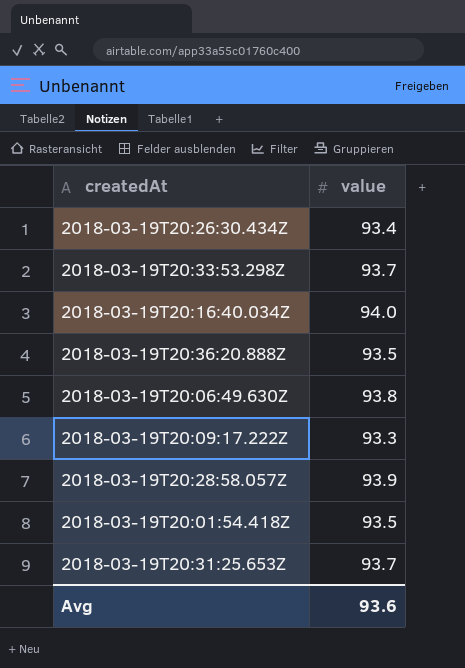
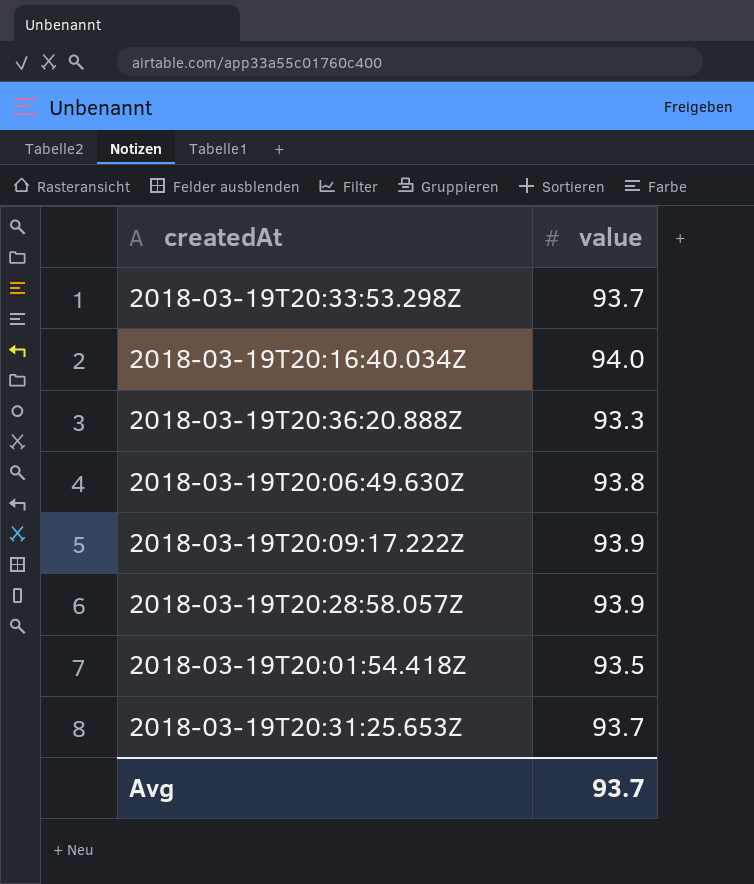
row 2018-03-19T20:26:30.434Z: 93.4 -> none
2018-03-19T20:36:20.888Z | value: 93.5 -> 93.3
2018-03-19T20:09:17.222Z | value: 93.3 -> 93.9
Avg | value: 93.6 -> 93.7

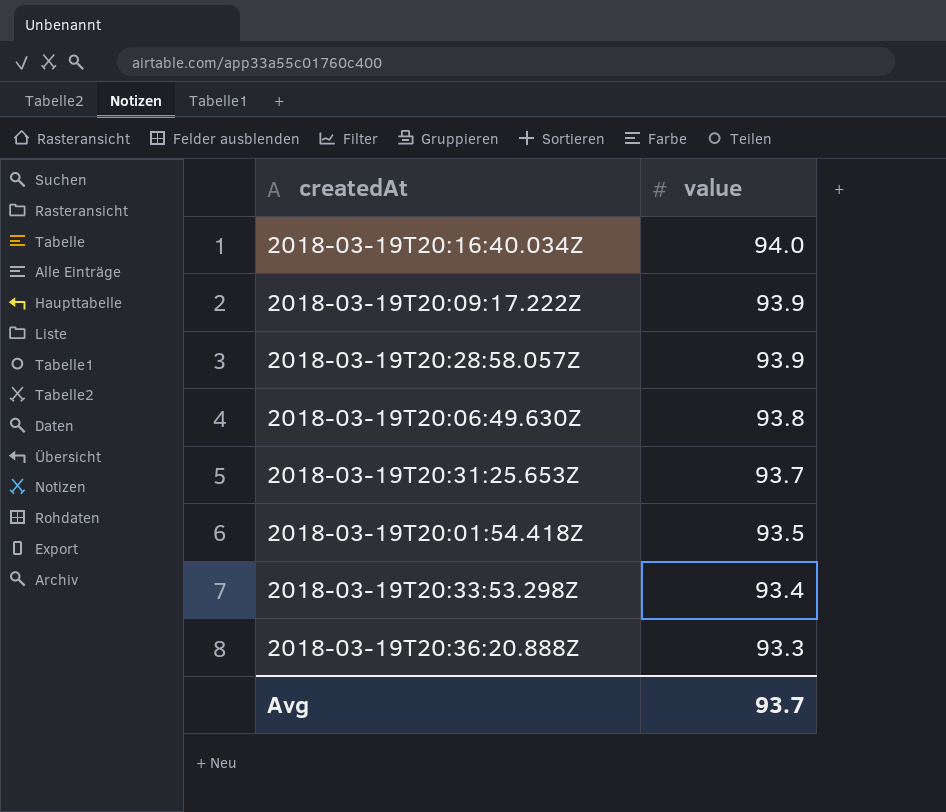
row order: none -> value descending
2018-03-19T20:33:53.298Z | value: 93.7 -> 93.4

